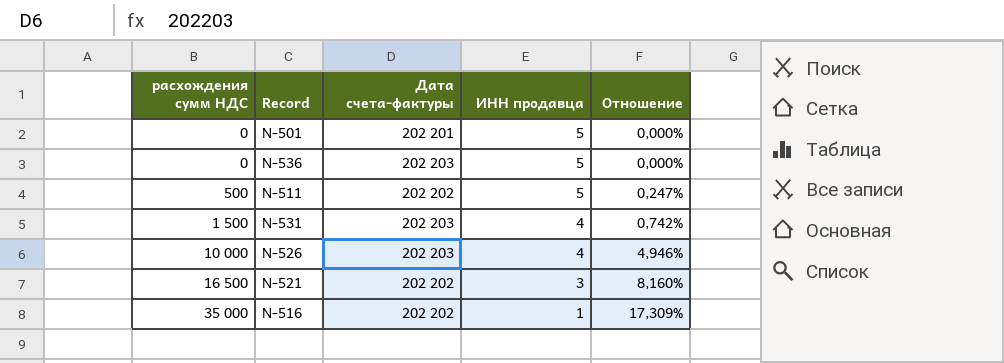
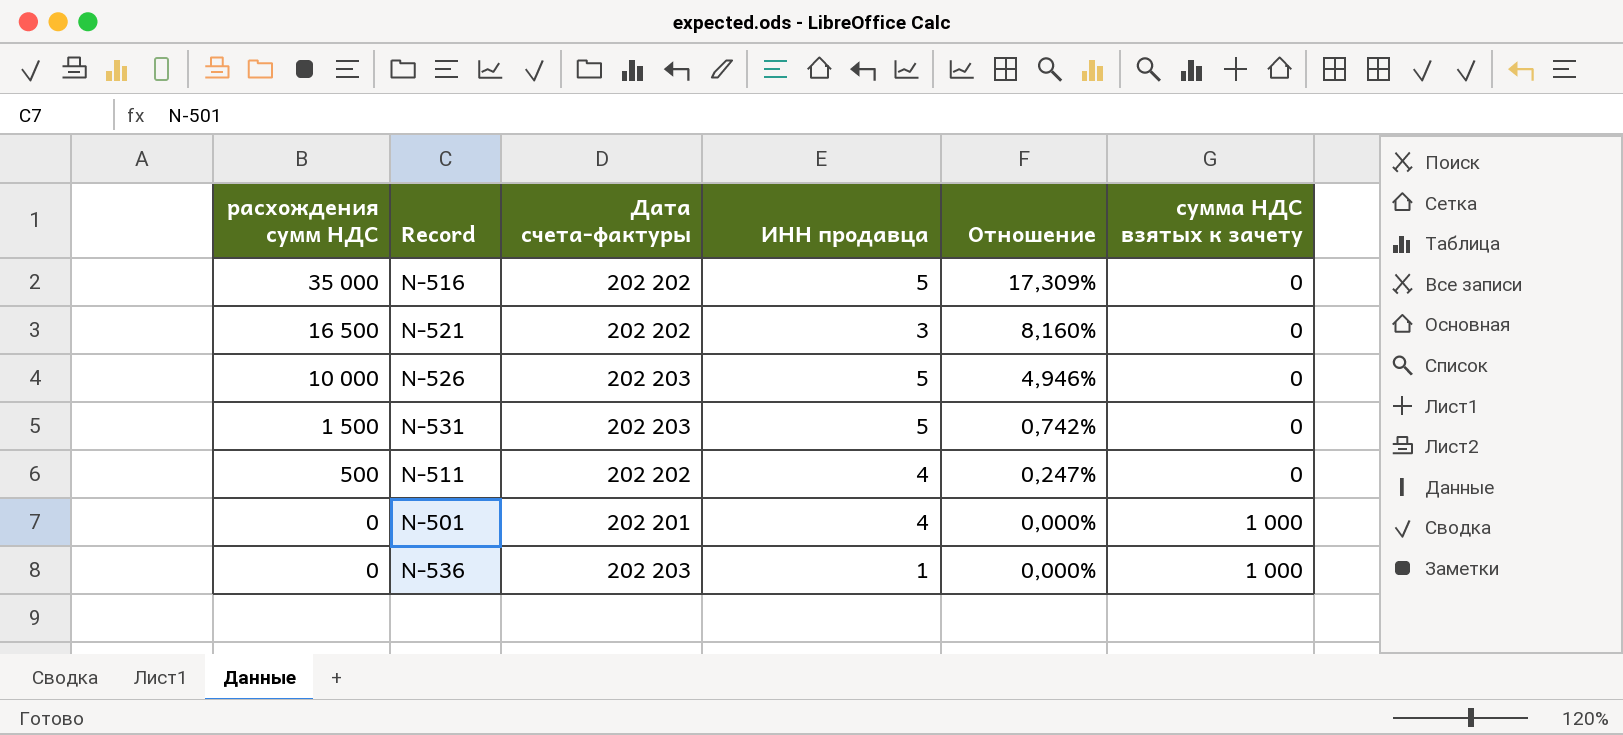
row order: расхождения сумм НДС ascending -> расхождения сумм НДС descending
column сумма НДС взятых к зачету | position: none -> 6
N-516 | ИНН продавца: 1 -> 5
N-526 | ИНН продавца: 4 -> 5
N-531 | ИНН продавца: 4 -> 5
N-511 | ИНН продавца: 5 -> 4
N-501 | ИНН продавца: 5 -> 4
N-536 | ИНН продавца: 5 -> 1

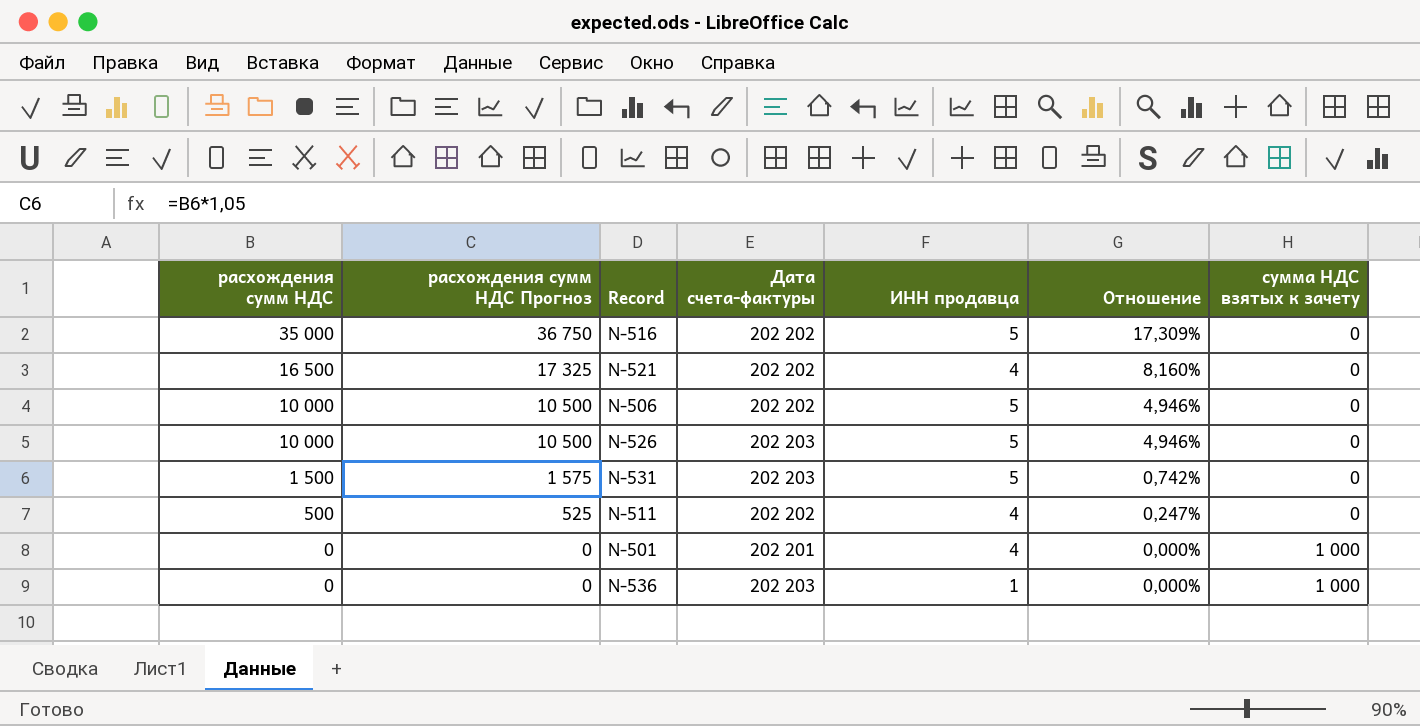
column расхождения сумм НДС Прогноз | formula: none -> [расхождения сумм НДС] * 1,05
N-521 | ИНН продавца: 3 -> 4
row N-506: none -> 10 000 | 10 500 | 202 202 | 5 | 4,946% | 0

